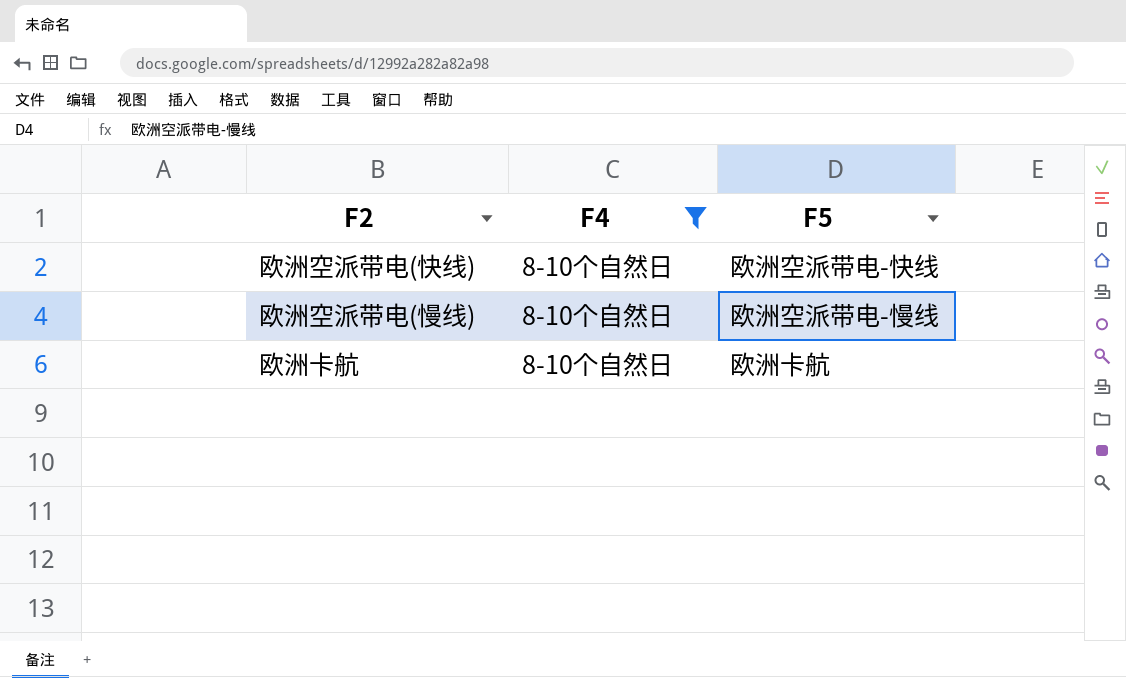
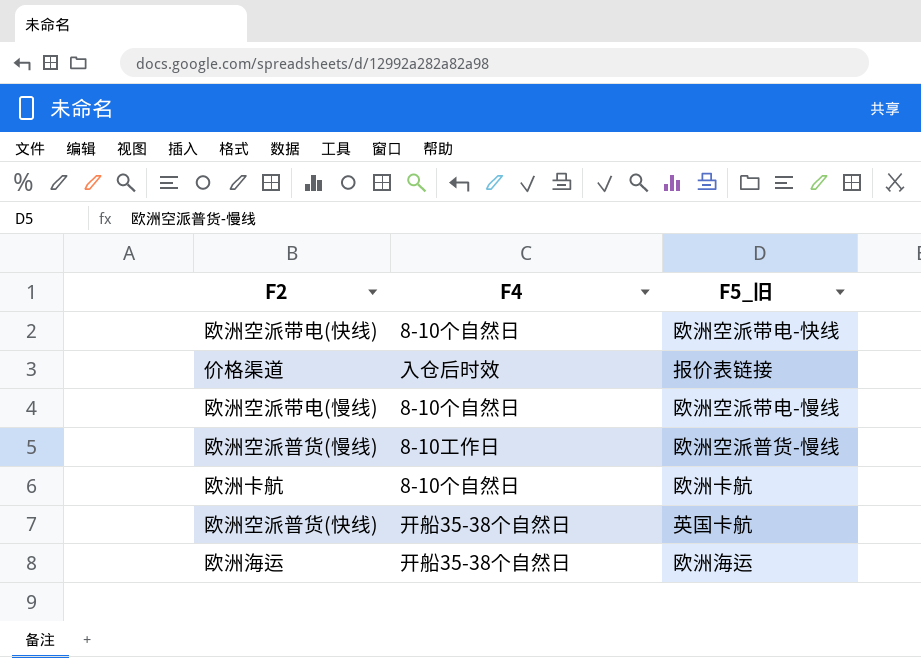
filter: F4 = 8-10个自然日 -> none
column name: F5 -> F5_旧

